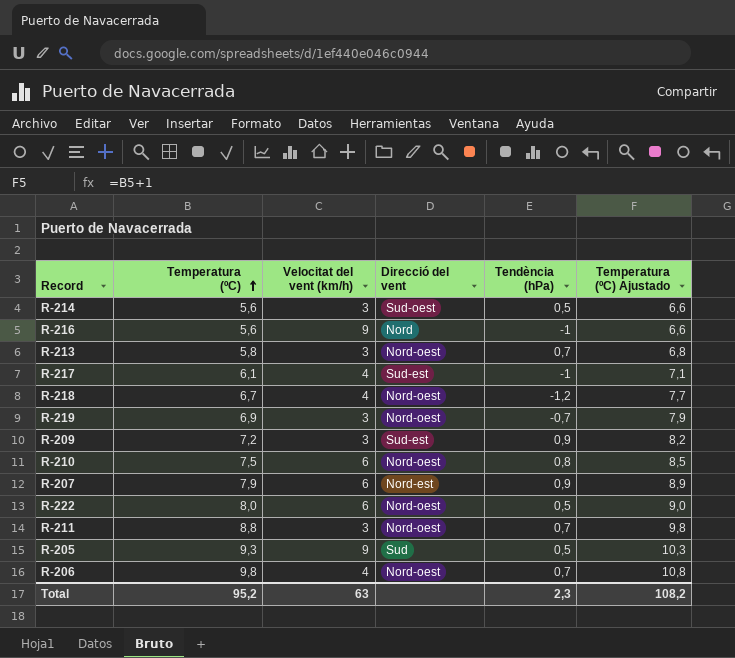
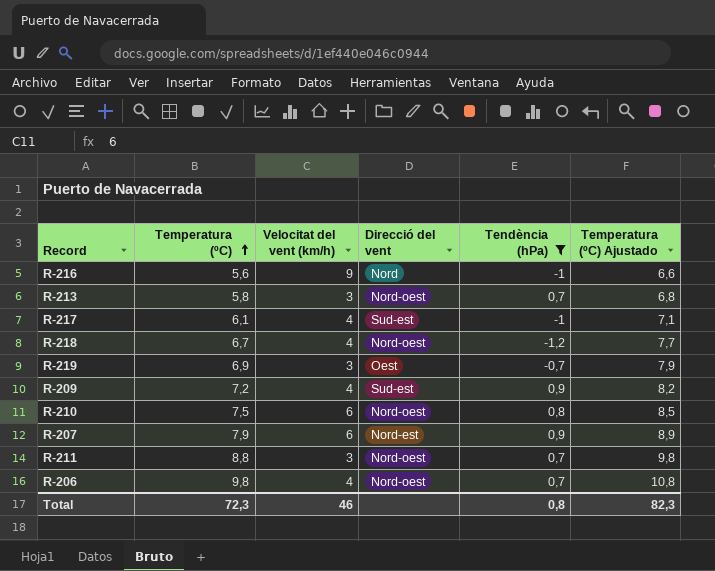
filter: none -> Tendència (hPa) != 0,5
R-219 | Direcció del vent: Nord-oest -> Oest
R-209 | Velocitat del vent (km/h): 3 -> 4
Total | Temperatura (ºC): 95,2 -> 72,3
Total | Velocitat del vent (km/h): 63 -> 46
Total | Tendència (hPa): 2,3 -> 0,8
Total | Temperatura (ºC) Ajustado: 108,2 -> 82,3

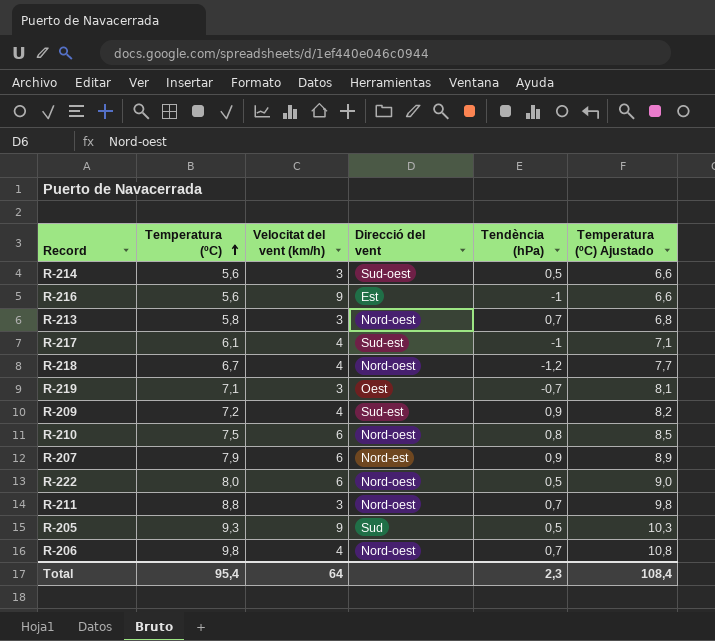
filter: Tendència (hPa) != 0,5 -> none
R-216 | Direcció del vent: Nord -> Est
R-219 | Temperatura (ºC): 6,9 -> 7,1
R-219 | Temperatura (ºC) Ajustado: 7,9 -> 8,1
Total | Temperatura (ºC): 72,3 -> 95,4
Total | Velocitat del vent (km/h): 46 -> 64
Total | Tendència (hPa): 0,8 -> 2,3
Total | Temperatura (ºC) Ajustado: 82,3 -> 108,4

